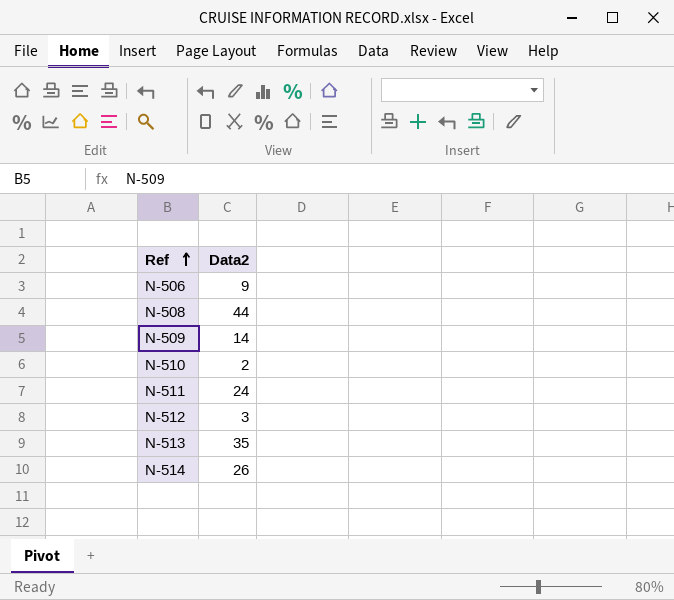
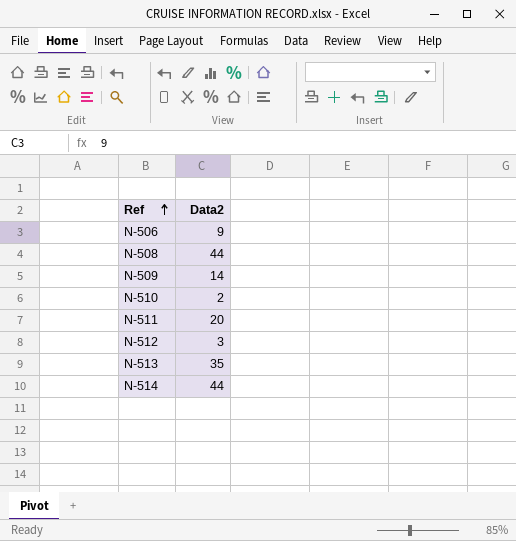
N-511 | Data2: 24 -> 20
N-514 | Data2: 26 -> 44

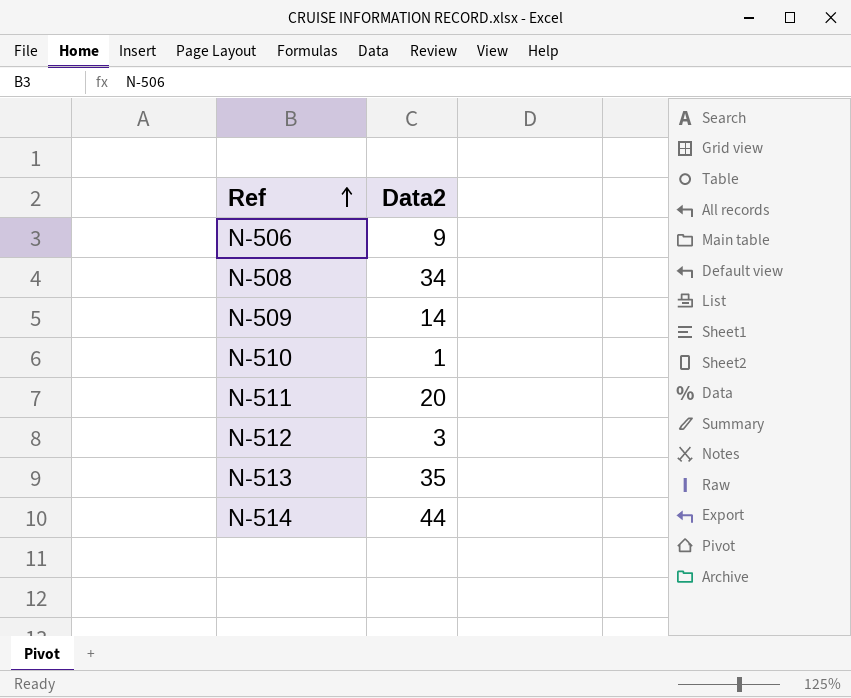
N-508 | Data2: 44 -> 34
N-510 | Data2: 2 -> 1

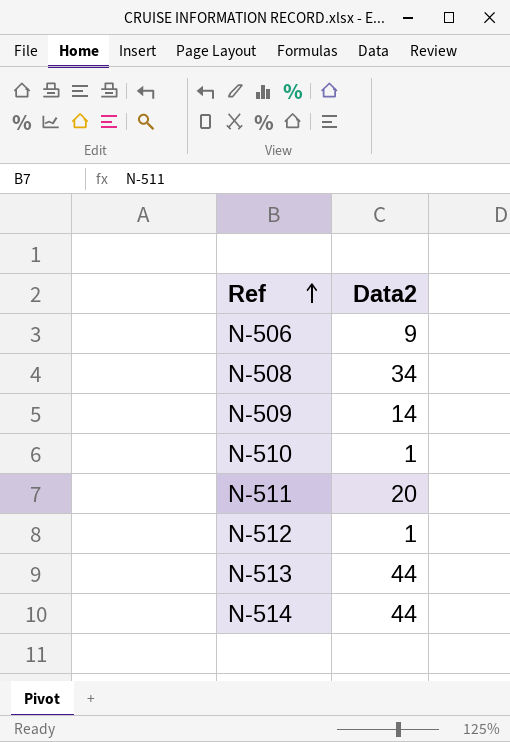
N-512 | Data2: 3 -> 1
N-513 | Data2: 35 -> 44

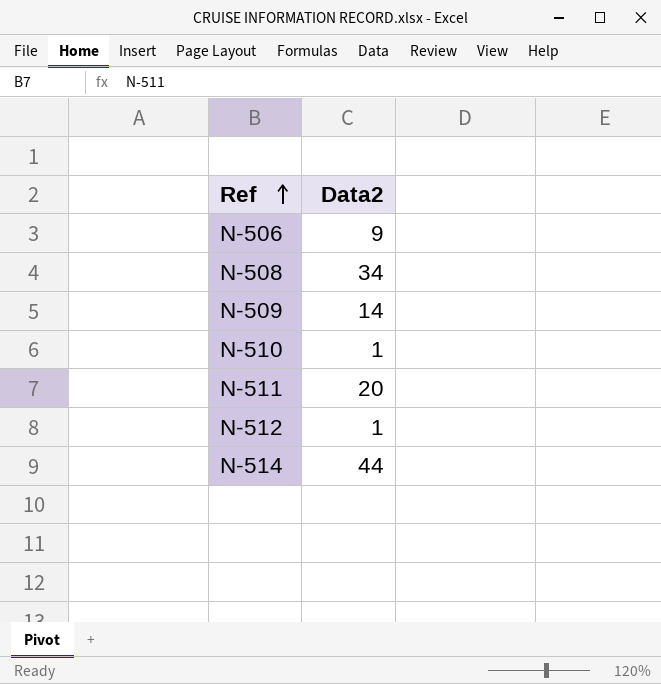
row N-513: 44 -> none

